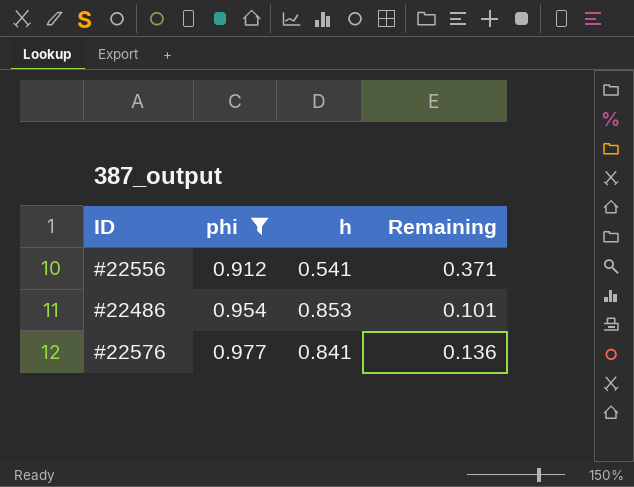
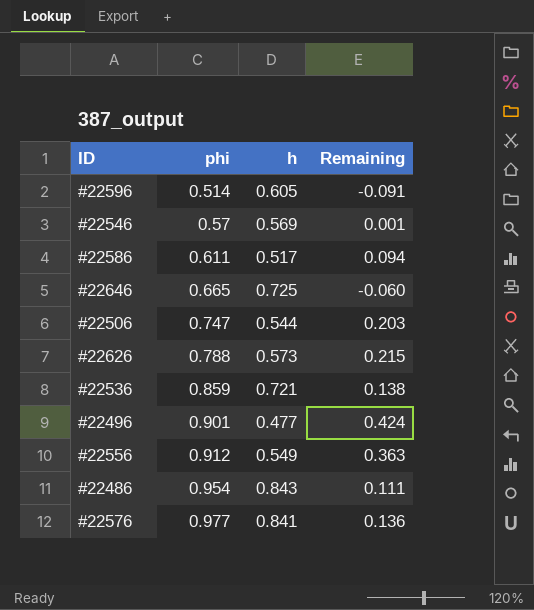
filter: phi >= 0.912 -> none
#22556 | h: 0.541 -> 0.549
#22556 | Remaining: 0.371 -> 0.363
#22486 | h: 0.853 -> 0.843
#22486 | Remaining: 0.101 -> 0.111

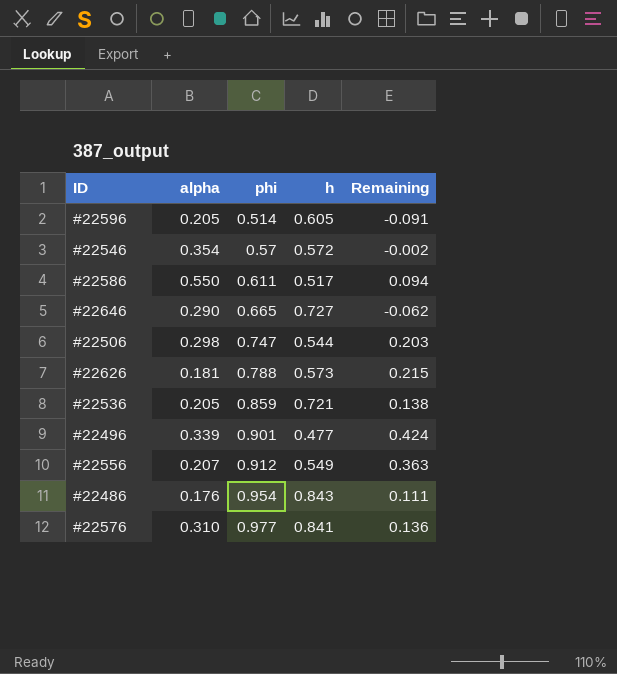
column alpha | position: none -> 2
#22546 | h: 0.569 -> 0.572
#22546 | Remaining: 0.001 -> -0.002
#22646 | h: 0.725 -> 0.727
#22646 | Remaining: -0.060 -> -0.062

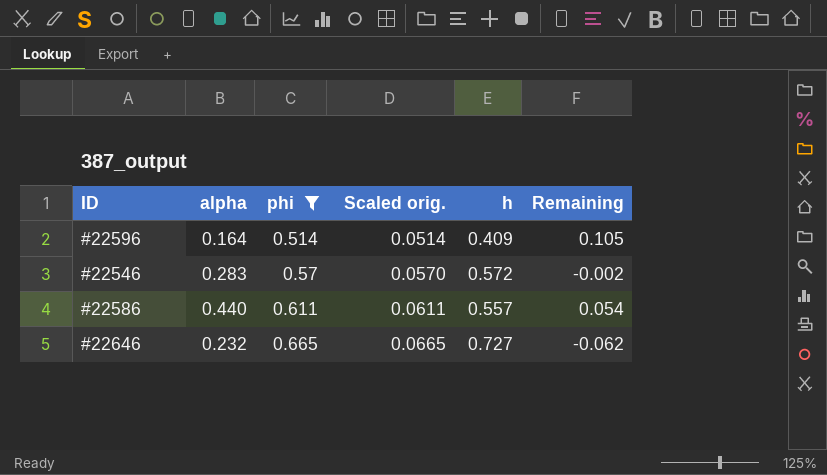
filter: none -> phi <= 0.665
column Scaled orig. | formula: none -> [phi] * 0.1
#22596 | alpha: 0.205 -> 0.164
#22596 | h: 0.605 -> 0.409
#22596 | Remaining: -0.091 -> 0.105
#22546 | alpha: 0.354 -> 0.283
#22586 | alpha: 0.550 -> 0.440
#22586 | h: 0.517 -> 0.557
#22586 | Remaining: 0.094 -> 0.054
#22646 | alpha: 0.290 -> 0.232

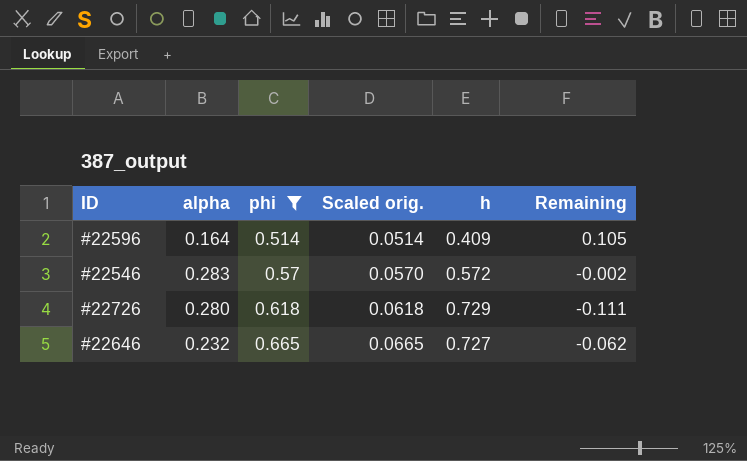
row #22586: 0.440 | 0.611 | 0.0611 | 0.557 | 0.054 -> none
row #22726: none -> 0.280 | 0.618 | 0.0618 | 0.729 | -0.111

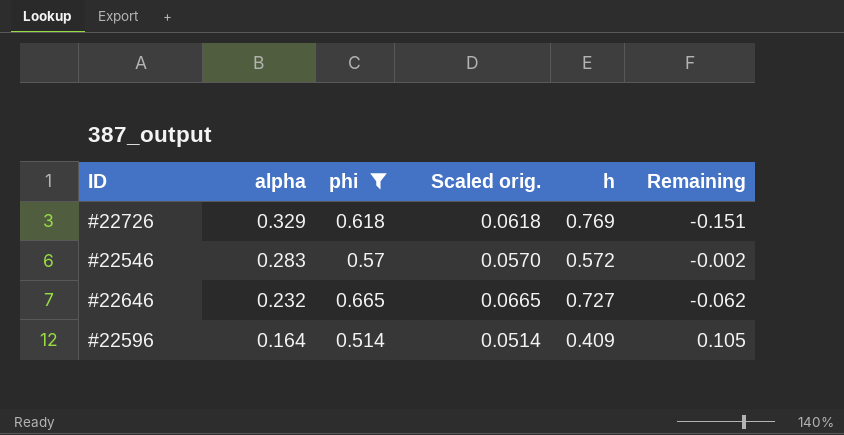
row order: phi ascending -> alpha descending
#22726 | alpha: 0.280 -> 0.329
#22726 | h: 0.729 -> 0.769
#22726 | Remaining: -0.111 -> -0.151

